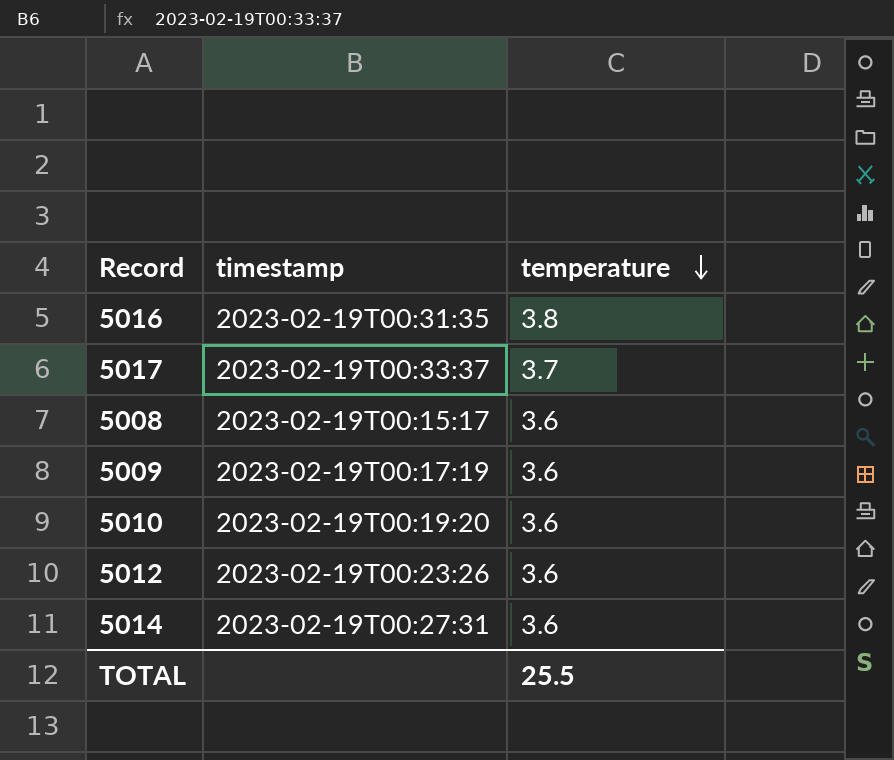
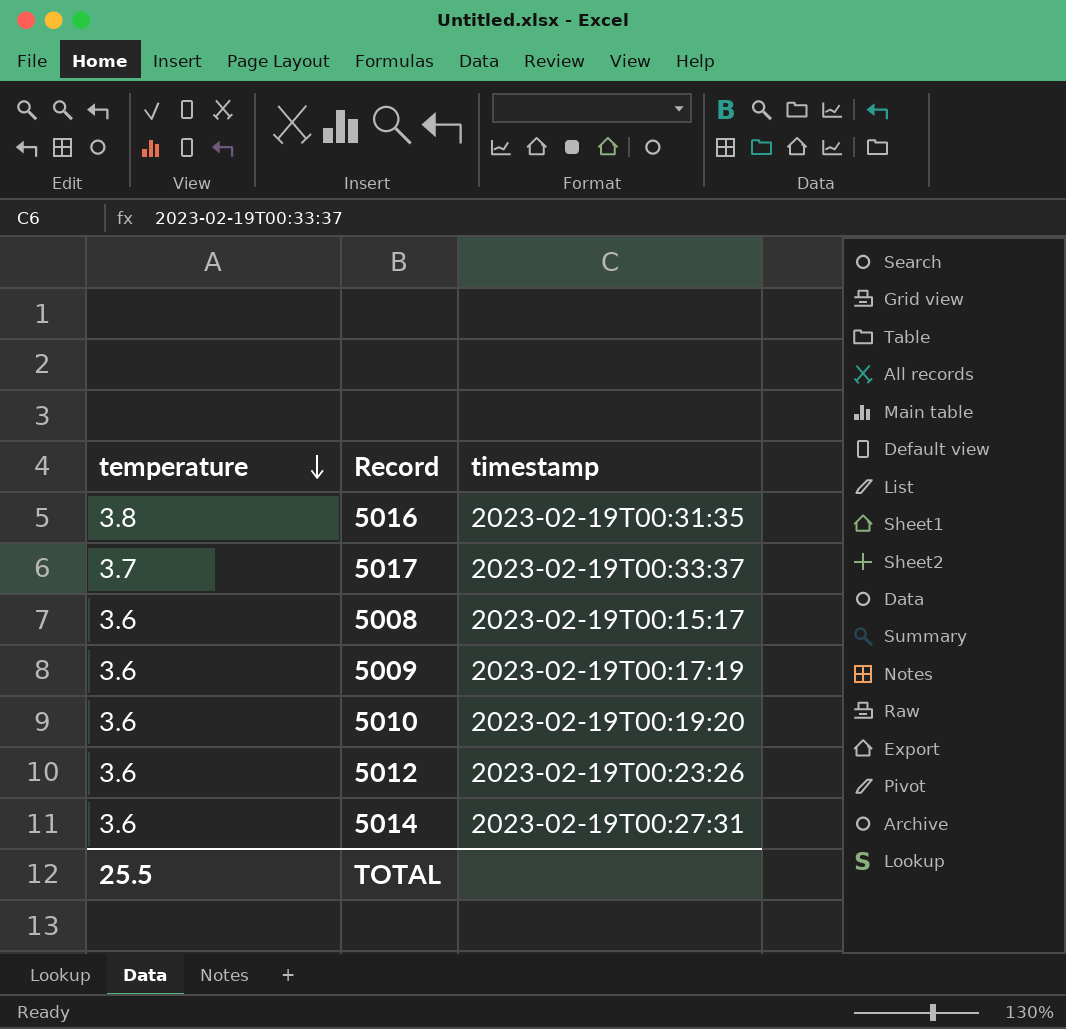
column temperature | position: 3 -> 1

